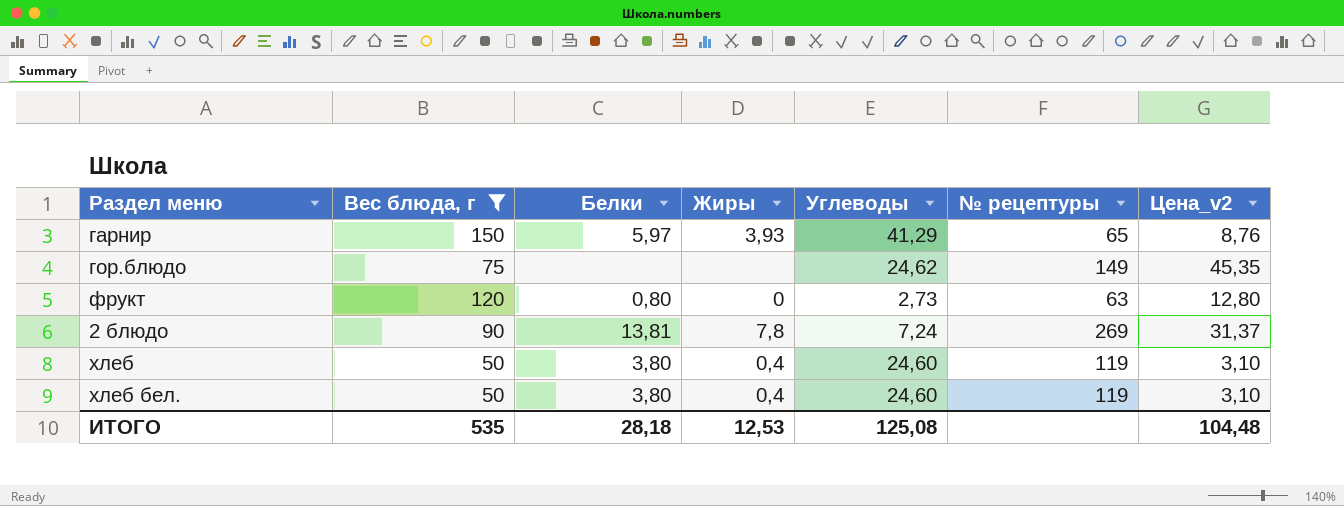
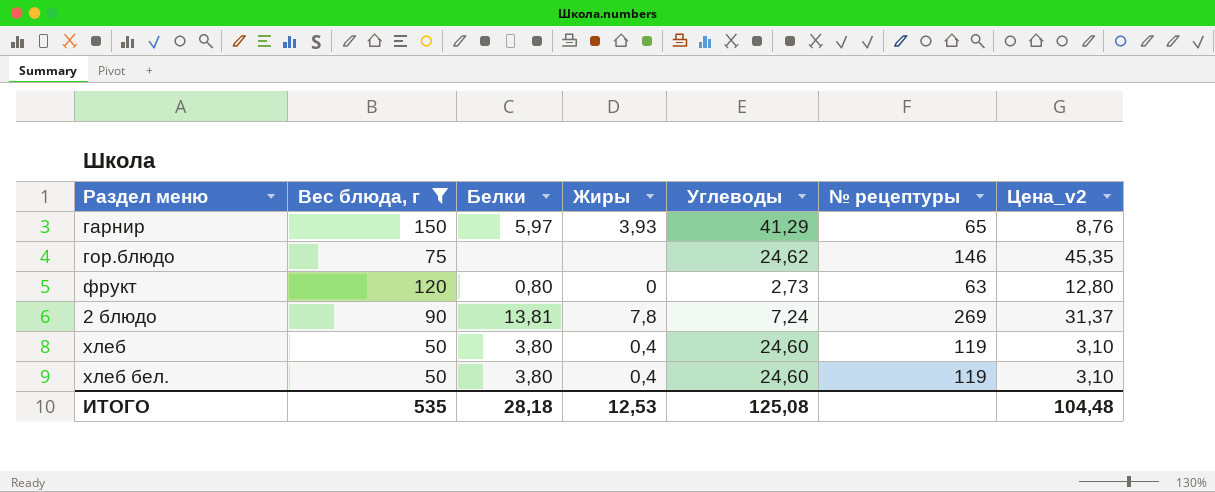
гор.блюдо | № рецептуры: 149 -> 146

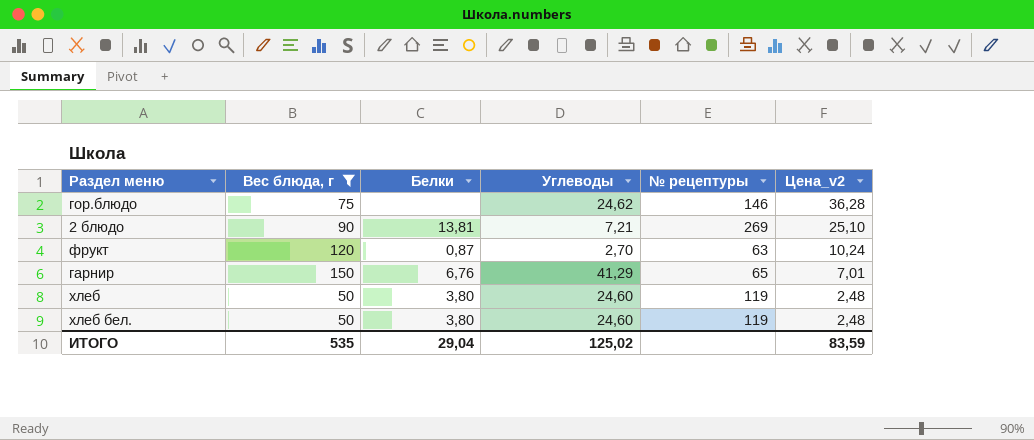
row order: none -> Цена_v2 descending
column Жиры | position: 4 -> none
гор.блюдо | Цена_v2: 45,35 -> 36,28
2 блюдо | Углеводы: 7,24 -> 7,21
2 блюдо | Цена_v2: 31,37 -> 25,10
фрукт | Белки: 0,80 -> 0,87
фрукт | Углеводы: 2,73 -> 2,70
фрукт | Цена_v2: 12,80 -> 10,24
гарнир | Белки: 5,97 -> 6,76
гарнир | Цена_v2: 8,76 -> 7,01
хлеб | Цена_v2: 3,10 -> 2,48
хлеб бел. | Цена_v2: 3,10 -> 2,48
ИТОГО | Белки: 28,18 -> 29,04
ИТОГО | Углеводы: 125,08 -> 125,02
ИТОГО | Цена_v2: 104,48 -> 83,59

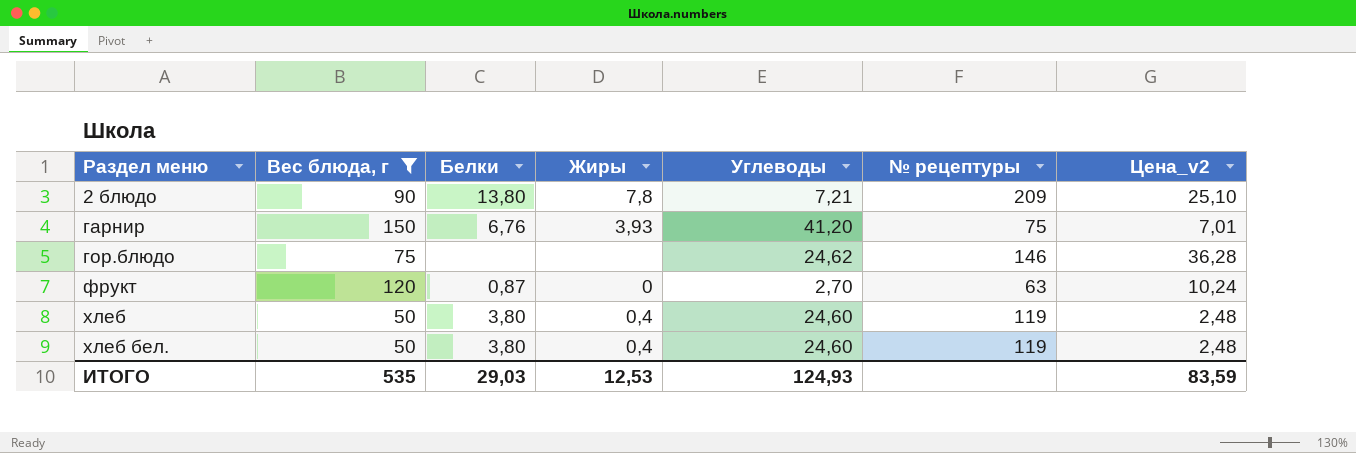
row order: Цена_v2 descending -> Раздел меню ascending
column Жиры | position: none -> 4
2 блюдо | Белки: 13,81 -> 13,80
2 блюдо | № рецептуры: 269 -> 209
гарнир | Углеводы: 41,29 -> 41,20
гарнир | № рецептуры: 65 -> 75
ИТОГО | Белки: 29,04 -> 29,03
ИТОГО | Углеводы: 125,02 -> 124,93

